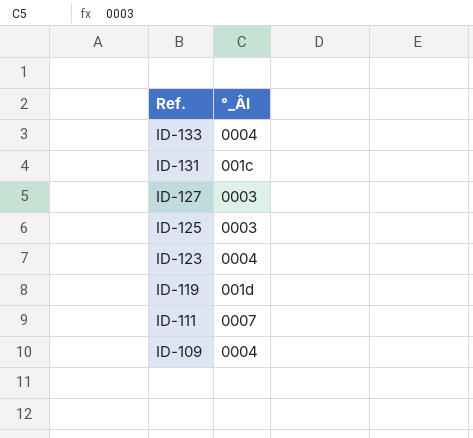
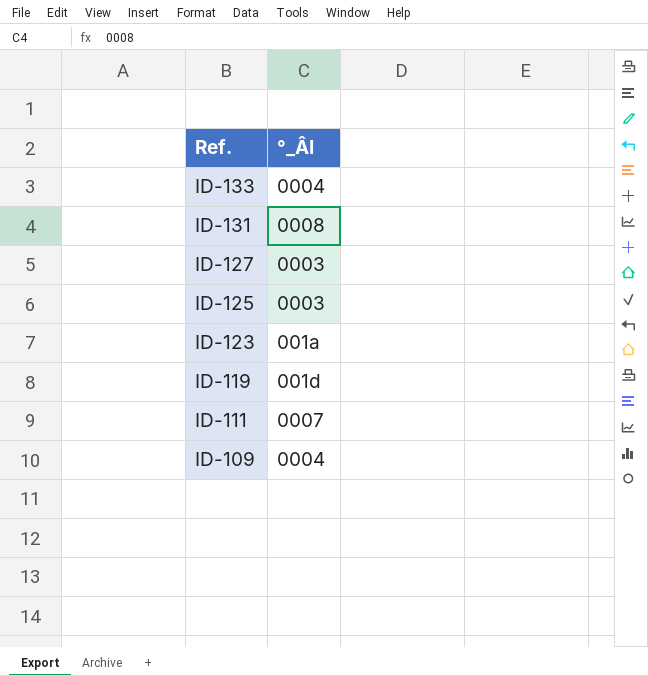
ID-131 | °_ÂI: 001c -> 0008
ID-123 | °_ÂI: 0004 -> 001a

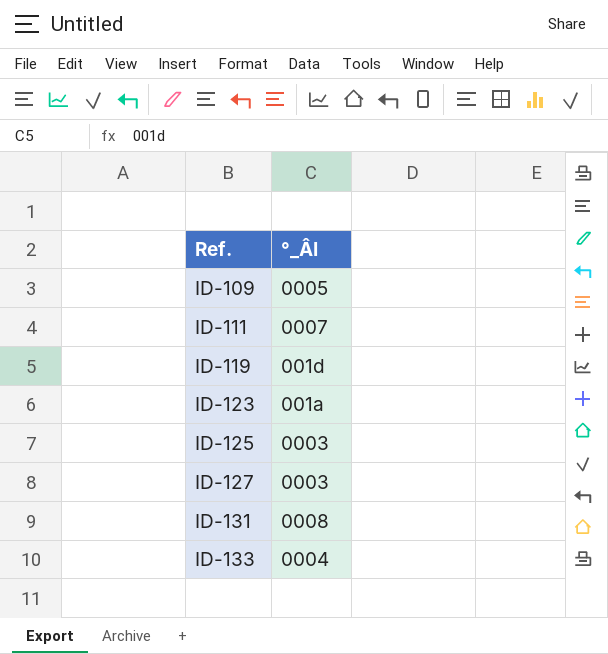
row order: Ref. descending -> Ref. ascending
ID-109 | °_ÂI: 0004 -> 0005

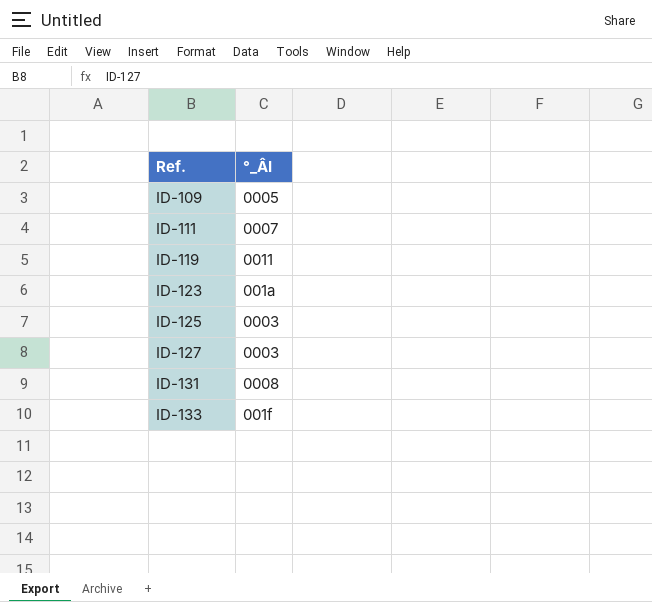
ID-119 | °_ÂI: 001d -> 0011
ID-133 | °_ÂI: 0004 -> 001f

